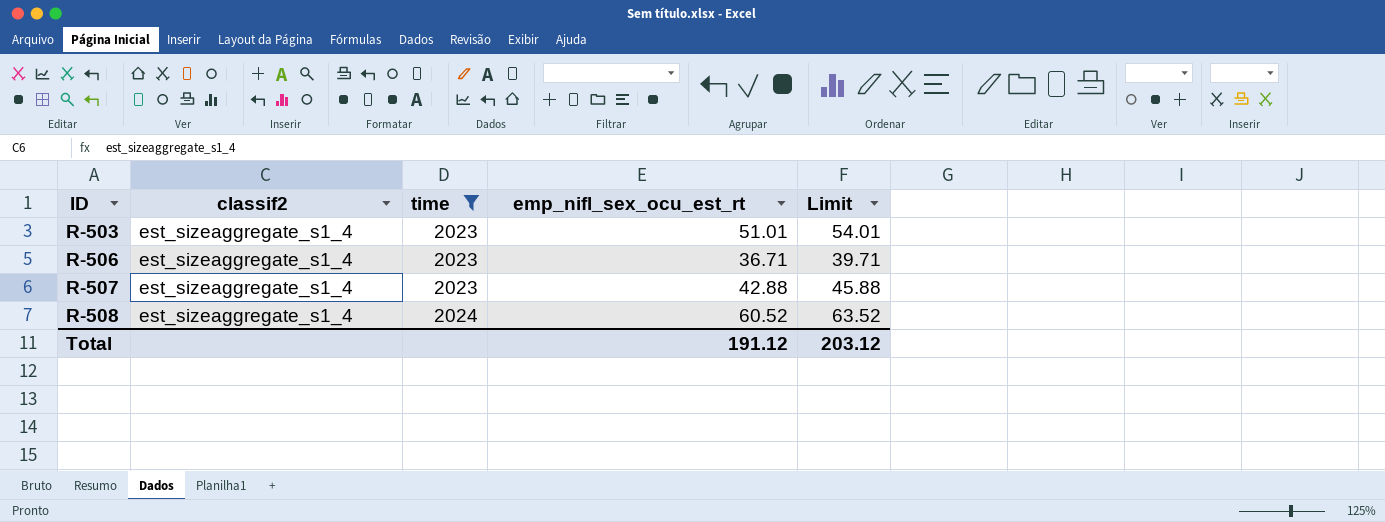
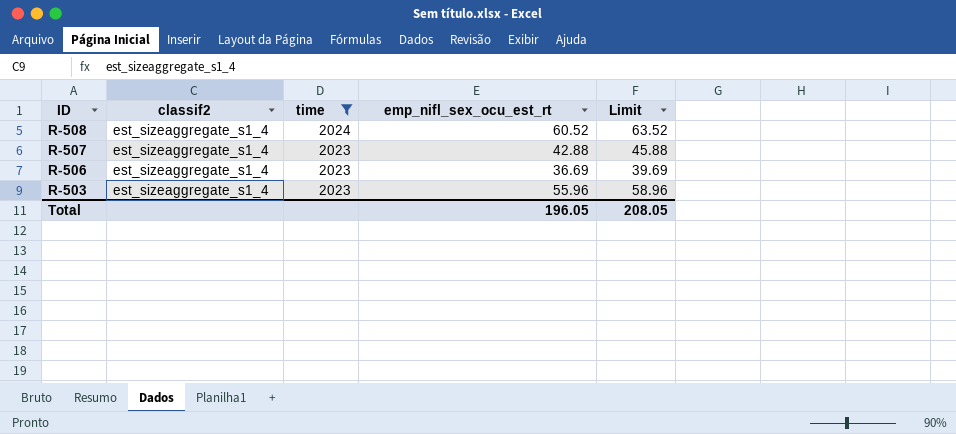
row order: ID ascending -> ID descending
R-506 | emp_nifl_sex_ocu_est_rt: 36.71 -> 36.69
R-506 | Limit: 39.71 -> 39.69
R-503 | emp_nifl_sex_ocu_est_rt: 51.01 -> 55.96
R-503 | Limit: 54.01 -> 58.96
Total | emp_nifl_sex_ocu_est_rt: 191.12 -> 196.05
Total | Limit: 203.12 -> 208.05

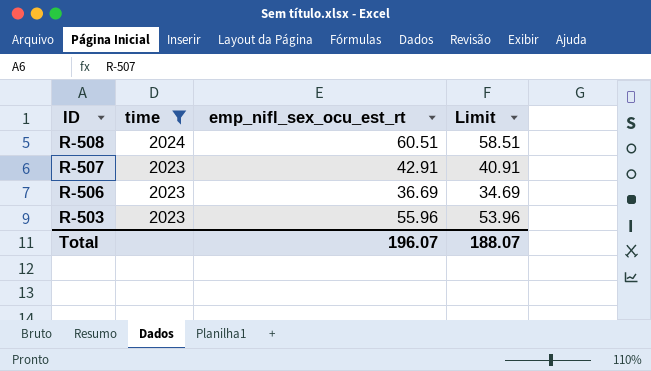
column classif2 | position: 2 -> none
column Limit | formula: [emp_nifl_sex_ocu_est_rt] + 3 -> [emp_nifl_sex_ocu_est_rt] - 2
R-508 | emp_nifl_sex_ocu_est_rt: 60.52 -> 60.51
R-507 | emp_nifl_sex_ocu_est_rt: 42.88 -> 42.91
Total | emp_nifl_sex_ocu_est_rt: 196.05 -> 196.07
Total | Limit: 208.05 -> 188.07

